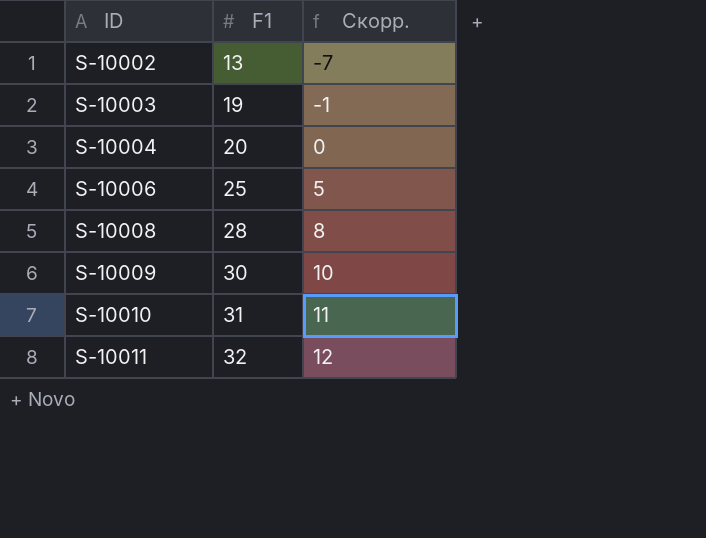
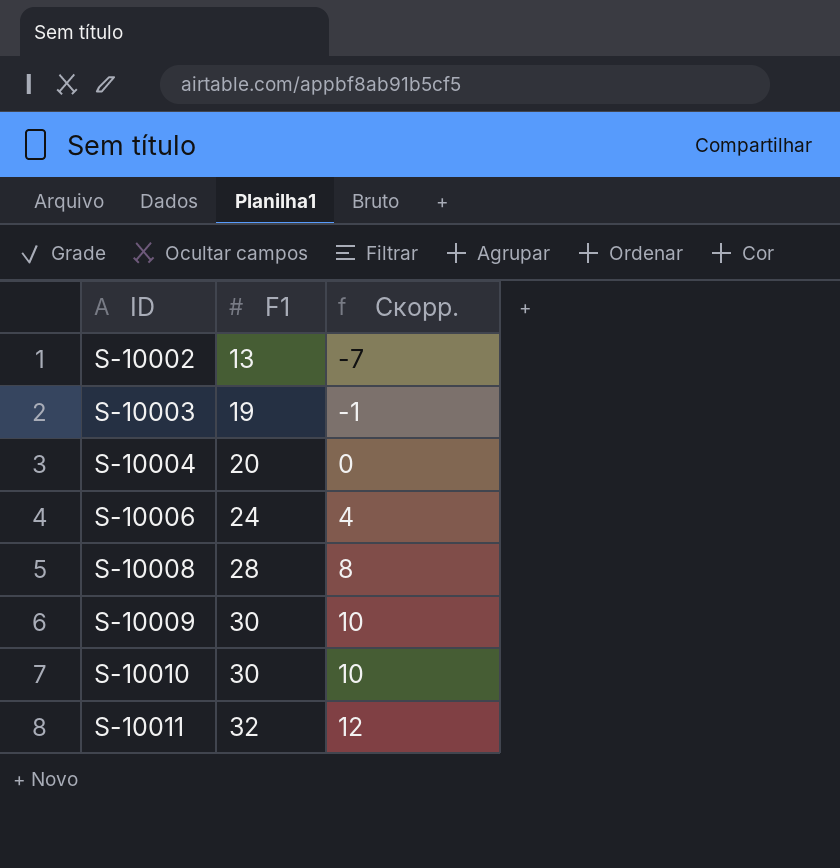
S-10006 | F1: 25 -> 24
S-10006 | Скорр.: 5 -> 4
S-10010 | F1: 31 -> 30
S-10010 | Скорр.: 11 -> 10

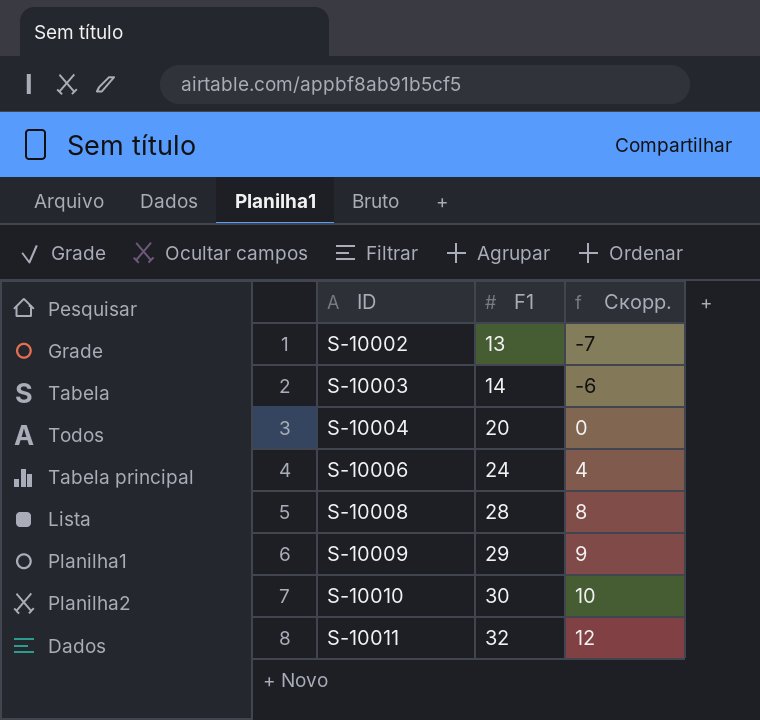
S-10003 | F1: 19 -> 14
S-10003 | Скорр.: -1 -> -6
S-10009 | F1: 30 -> 29
S-10009 | Скорр.: 10 -> 9

